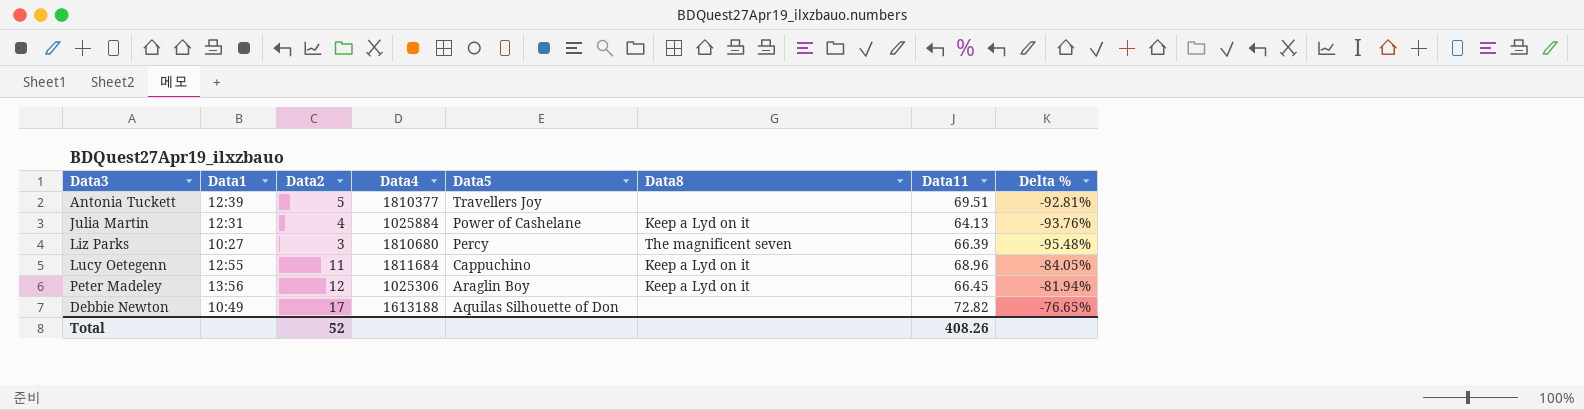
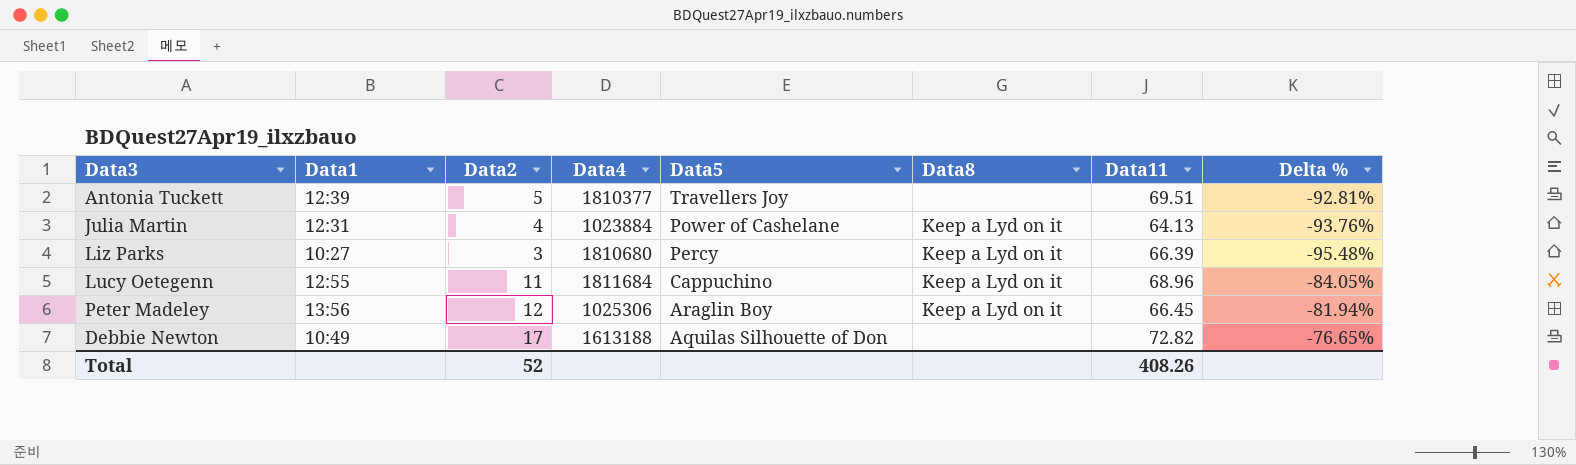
Julia Martin | Data4: 1025884 -> 1023884
Liz Parks | Data8: The magnificent seven -> Keep a Lyd on it

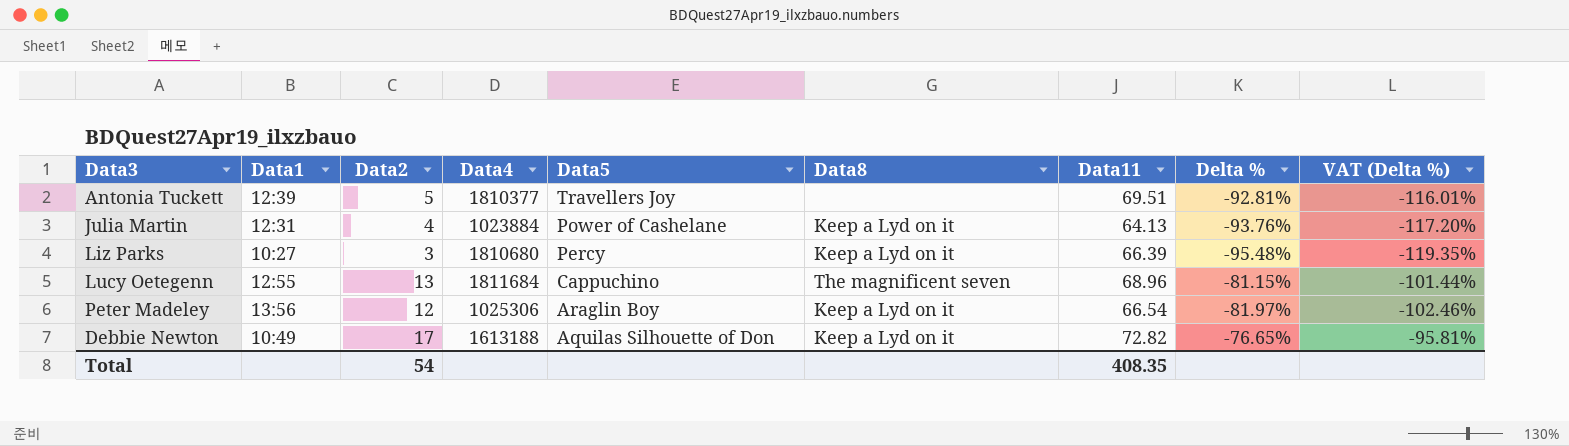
column VAT (Delta %) | formula: none -> [Delta %] * 1.25
Lucy Oetegenn | Data2: 11 -> 13
Lucy Oetegenn | Data8: Keep a Lyd on it -> The magnificent seven
Lucy Oetegenn | Delta %: -84.05% -> -81.15%
Peter Madeley | Data11: 66.45 -> 66.54
Peter Madeley | Delta %: -81.94% -> -81.97%
Debbie Newton | Data8: none -> Keep a Lyd on it
Total | Data2: 52 -> 54
Total | Data11: 408.26 -> 408.35

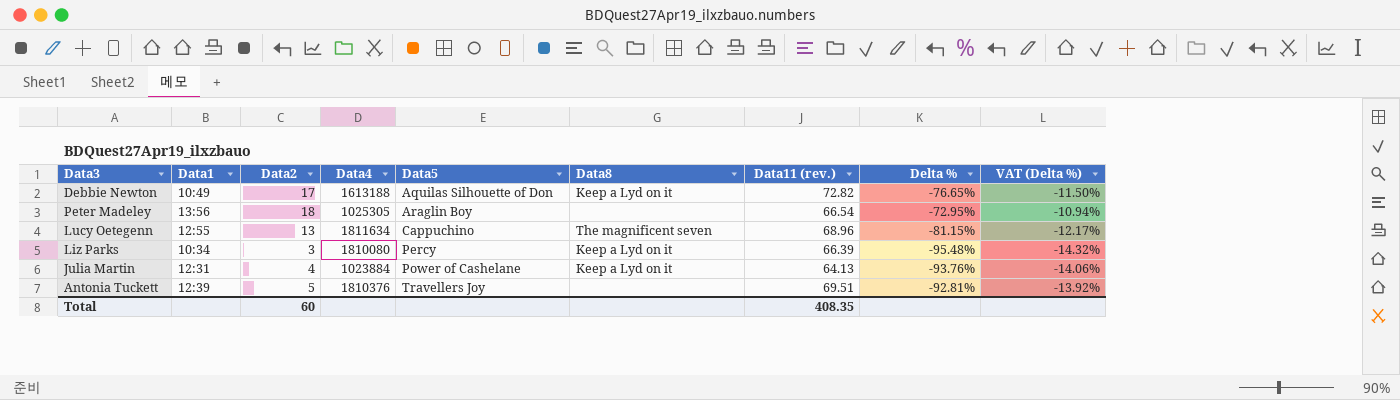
row order: Data5 descending -> Data5 ascending
column name: Data11 -> Data11 (rev.)
column VAT (Delta %) | formula: [Delta %] * 1.25 -> [Delta %] * 0.15
Peter Madeley | Data2: 12 -> 18
Peter Madeley | Data4: 1025306 -> 1025305
Peter Madeley | Data8: Keep a Lyd on it -> none
Peter Madeley | Delta %: -81.97% -> -72.95%
Lucy Oetegenn | Data4: 1811684 -> 1811634
Liz Parks | Data1: 10:27 -> 10:34
Liz Parks | Data4: 1810680 -> 1810080
Antonia Tuckett | Data4: 1810377 -> 1810376
Total | Data2: 54 -> 60

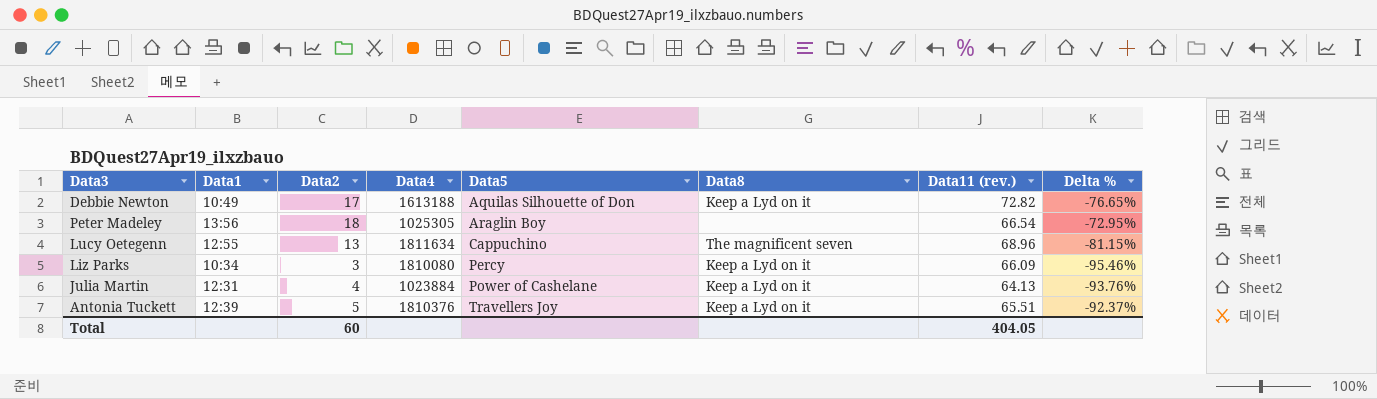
column VAT (Delta %) | formula: [Delta %] * 0.15 -> none
Liz Parks | Data11 (rev.): 66.39 -> 66.09
Liz Parks | Delta %: -95.48% -> -95.46%
Antonia Tuckett | Data8: none -> Keep a Lyd on it
Antonia Tuckett | Data11 (rev.): 69.51 -> 65.51
Antonia Tuckett | Delta %: -92.81% -> -92.37%
Total | Data11 (rev.): 408.35 -> 404.05

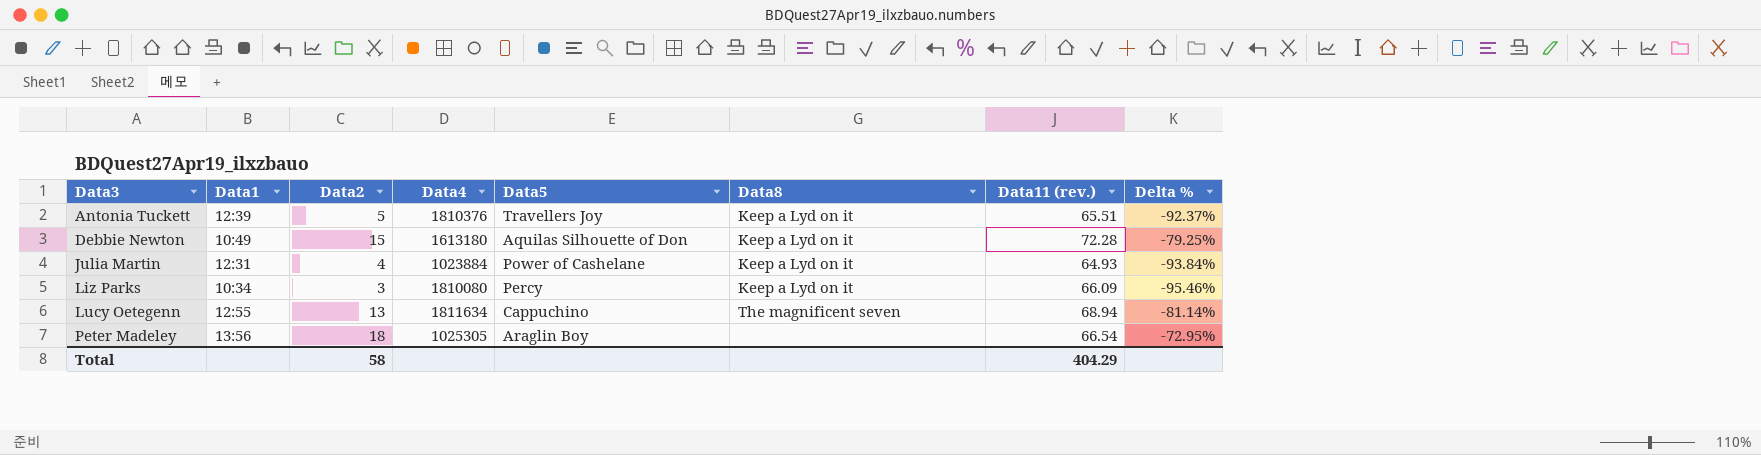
row order: Data5 ascending -> Data3 ascending
Debbie Newton | Data2: 17 -> 15
Debbie Newton | Data4: 1613188 -> 1613180
Debbie Newton | Data11 (rev.): 72.82 -> 72.28
Debbie Newton | Delta %: -76.65% -> -79.25%
Julia Martin | Data11 (rev.): 64.13 -> 64.93
Julia Martin | Delta %: -93.76% -> -93.84%
Lucy Oetegenn | Data11 (rev.): 68.96 -> 68.94
Lucy Oetegenn | Delta %: -81.15% -> -81.14%
Total | Data2: 60 -> 58
Total | Data11 (rev.): 404.05 -> 404.29

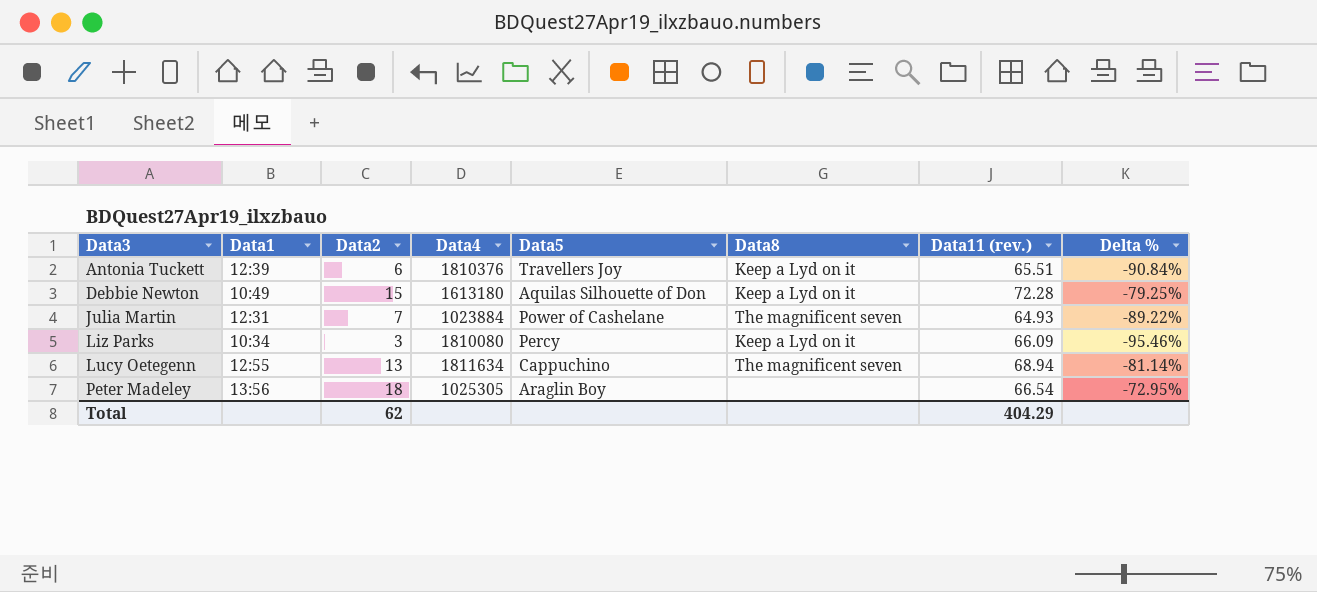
Antonia Tuckett | Data2: 5 -> 6
Antonia Tuckett | Delta %: -92.37% -> -90.84%
Julia Martin | Data2: 4 -> 7
Julia Martin | Data8: Keep a Lyd on it -> The magnificent seven
Julia Martin | Delta %: -93.84% -> -89.22%
Total | Data2: 58 -> 62

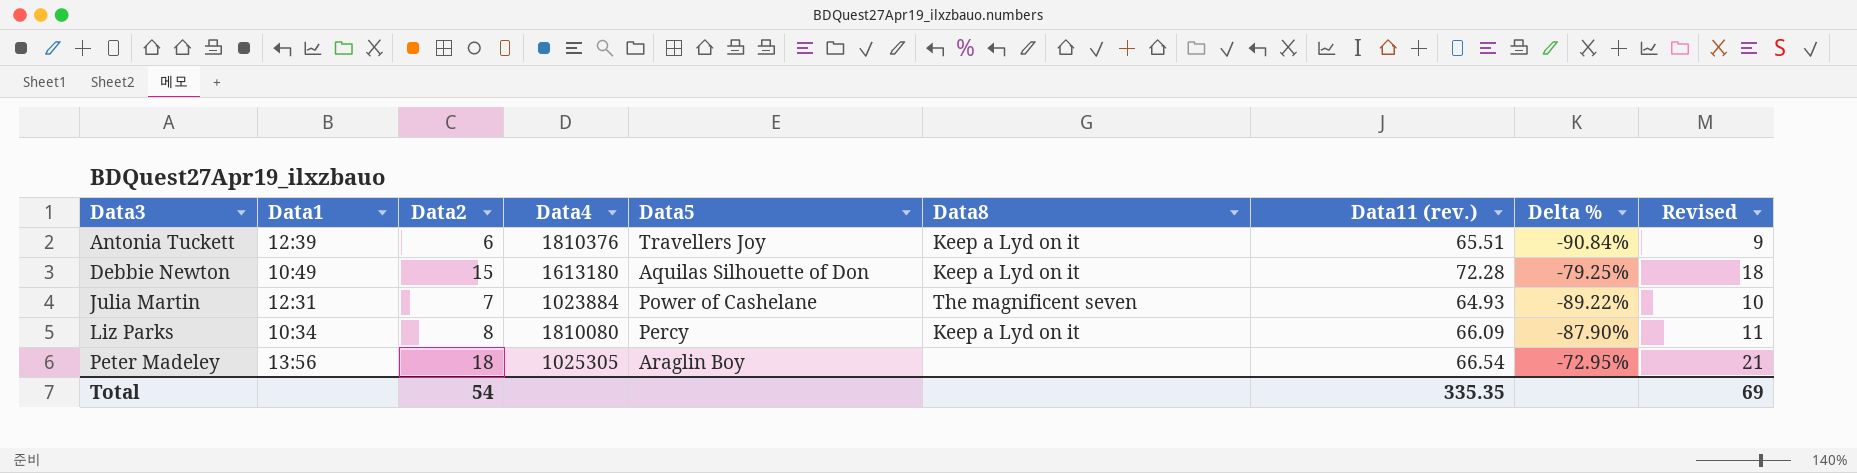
column Revised | formula: none -> [Data2] + 3
row Lucy Oetegenn: 12:55 | 13 | 1811634 | Cappuchino | The magnificent seven | 68.94 | -81.14% -> none
Liz Parks | Data2: 3 -> 8
Liz Parks | Delta %: -95.46% -> -87.90%
Total | Data2: 62 -> 54
Total | Data11 (rev.): 404.29 -> 335.35

